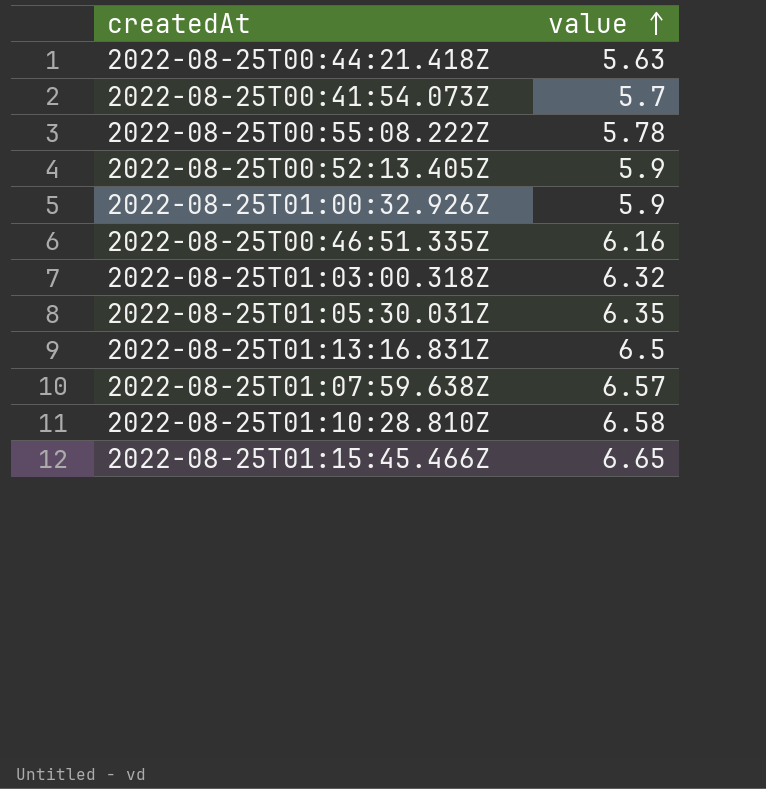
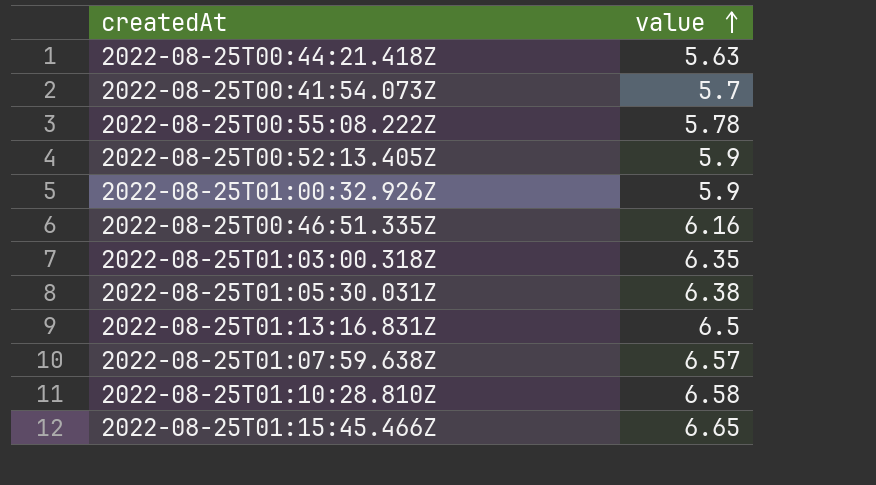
2022-08-25T01:03:00.318Z | value: 6.32 -> 6.35
2022-08-25T01:05:30.031Z | value: 6.35 -> 6.38

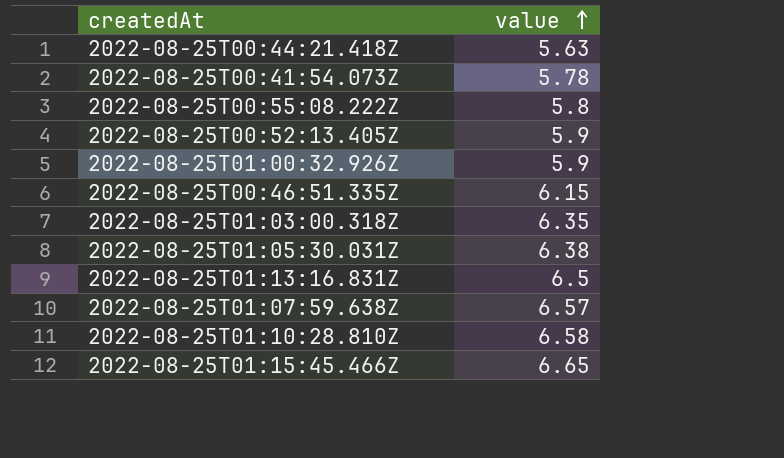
2022-08-25T00:41:54.073Z | value: 5.7 -> 5.78
2022-08-25T00:55:08.222Z | value: 5.78 -> 5.8
2022-08-25T00:46:51.335Z | value: 6.16 -> 6.15

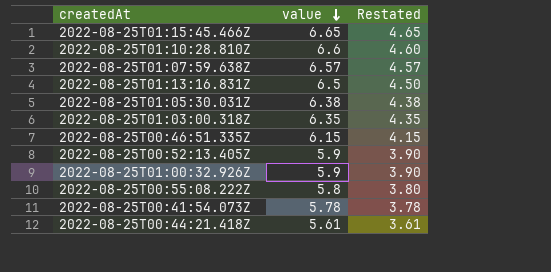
row order: value ascending -> value descending
column Restated | formula: none -> [value] - 2
2022-08-25T01:10:28.810Z | value: 6.58 -> 6.6
2022-08-25T00:44:21.418Z | value: 5.63 -> 5.61

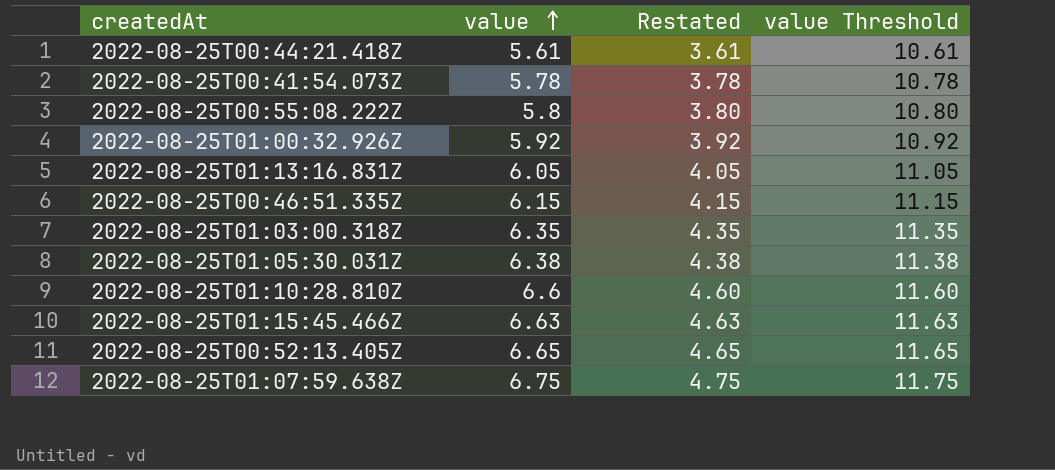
row order: value descending -> value ascending
column value Threshold | formula: none -> [value] + 5
2022-08-25T01:00:32.926Z | value: 5.9 -> 5.92
2022-08-25T01:00:32.926Z | Restated: 3.90 -> 3.92
2022-08-25T01:13:16.831Z | value: 6.5 -> 6.05
2022-08-25T01:13:16.831Z | Restated: 4.50 -> 4.05
2022-08-25T01:15:45.466Z | value: 6.65 -> 6.63
2022-08-25T01:15:45.466Z | Restated: 4.65 -> 4.63
2022-08-25T00:52:13.405Z | value: 5.9 -> 6.65
2022-08-25T00:52:13.405Z | Restated: 3.90 -> 4.65
2022-08-25T01:07:59.638Z | value: 6.57 -> 6.75
2022-08-25T01:07:59.638Z | Restated: 4.57 -> 4.75

